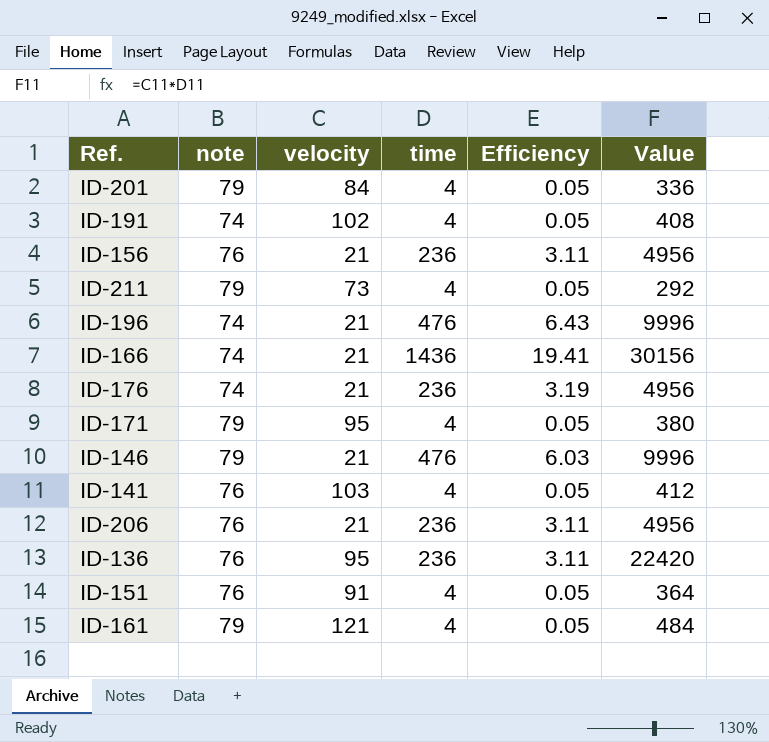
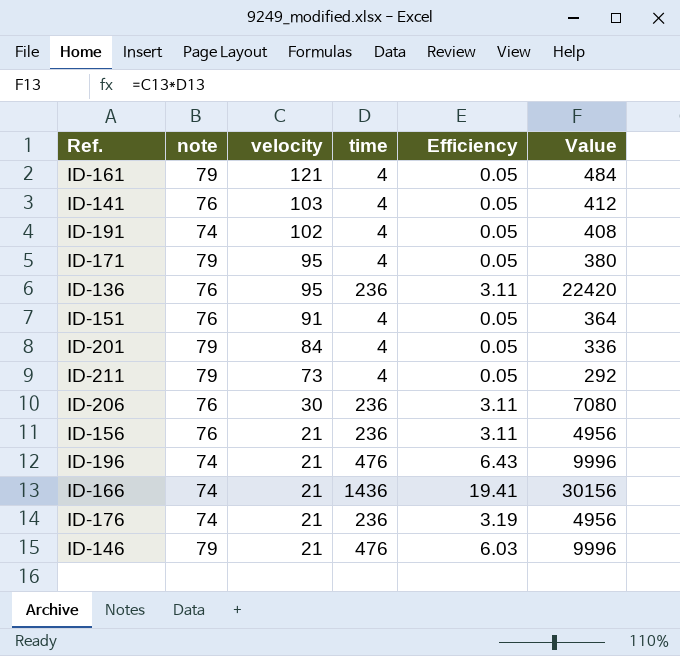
row order: none -> velocity descending
ID-206 | velocity: 21 -> 30
ID-206 | Value: 4956 -> 7080

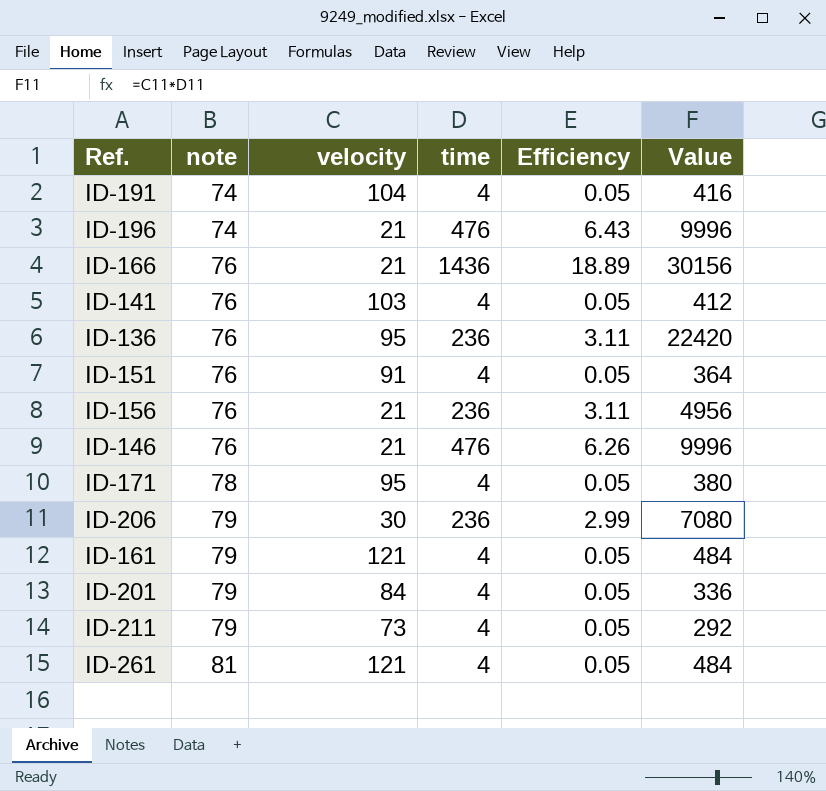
row order: velocity descending -> note ascending
row ID-176: 74 | 21 | 236 | 3.19 | 4956 -> none
ID-191 | velocity: 102 -> 104
ID-191 | Value: 408 -> 416
ID-166 | note: 74 -> 76
ID-166 | Efficiency: 19.41 -> 18.89
ID-146 | note: 79 -> 76
ID-146 | Efficiency: 6.03 -> 6.26
ID-171 | note: 79 -> 78
ID-206 | note: 76 -> 79
ID-206 | Efficiency: 3.11 -> 2.99
row ID-261: none -> 81 | 121 | 4 | 0.05 | 484

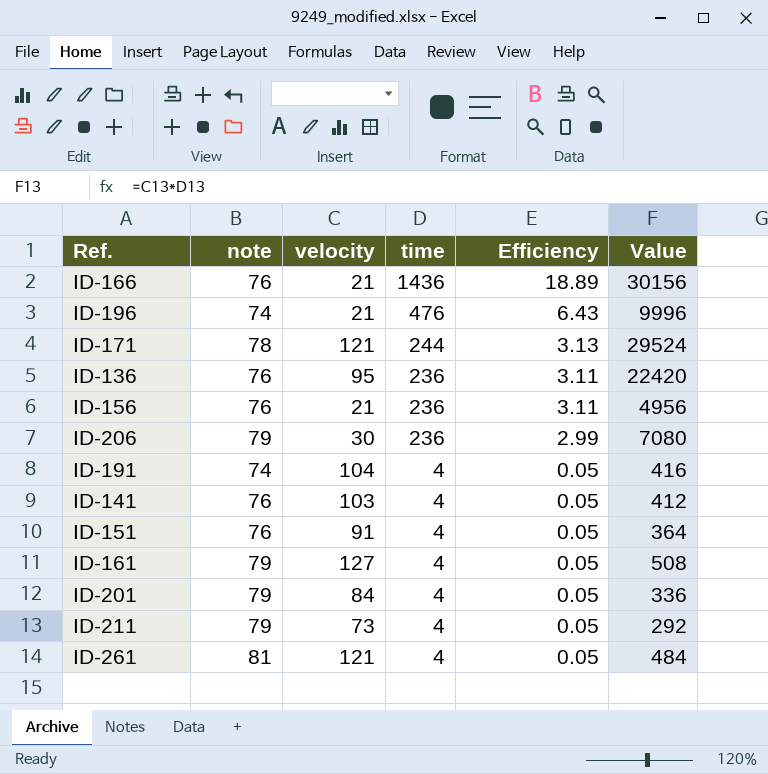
row order: note ascending -> time descending
row ID-146: 76 | 21 | 476 | 6.26 | 9996 -> none
ID-171 | velocity: 95 -> 121
ID-171 | time: 4 -> 244
ID-171 | Efficiency: 0.05 -> 3.13
ID-171 | Value: 380 -> 29524
ID-161 | velocity: 121 -> 127
ID-161 | Value: 484 -> 508

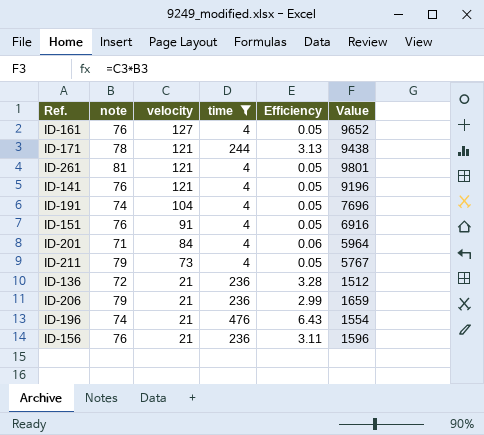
filter: none -> time != 1436
row order: time descending -> velocity descending
column Value | formula: [velocity] * [time] -> [note] * [velocity]
ID-161 | note: 79 -> 76
ID-141 | velocity: 103 -> 121
ID-201 | note: 79 -> 71
ID-201 | Efficiency: 0.05 -> 0.06
ID-136 | note: 76 -> 72
ID-136 | velocity: 95 -> 21
ID-136 | Efficiency: 3.11 -> 3.28
ID-206 | velocity: 30 -> 21

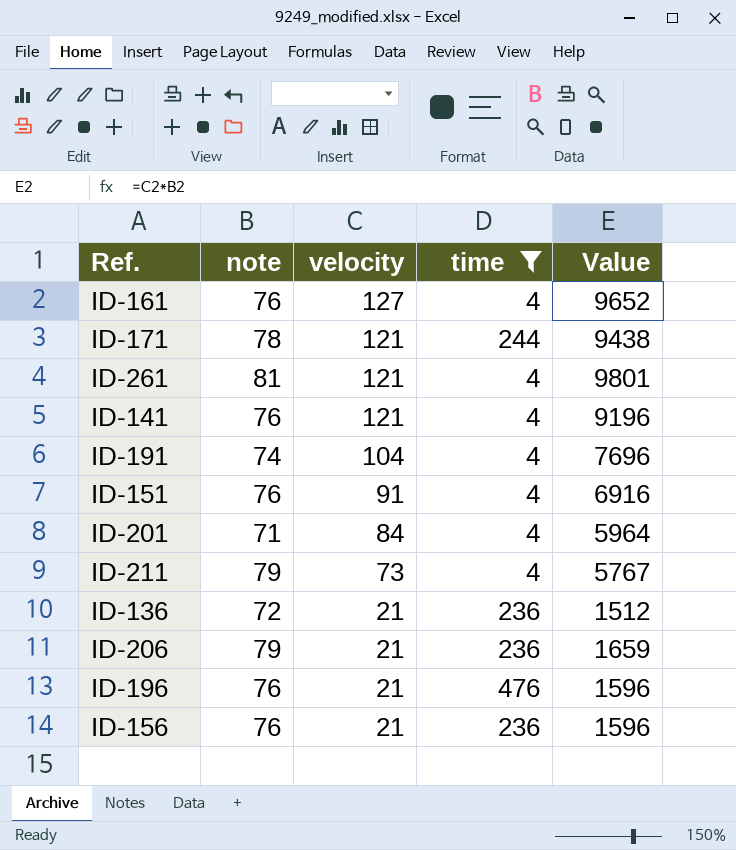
column Efficiency | formula: [time] / [note] -> none
ID-196 | note: 74 -> 76
ID-196 | Value: 1554 -> 1596

